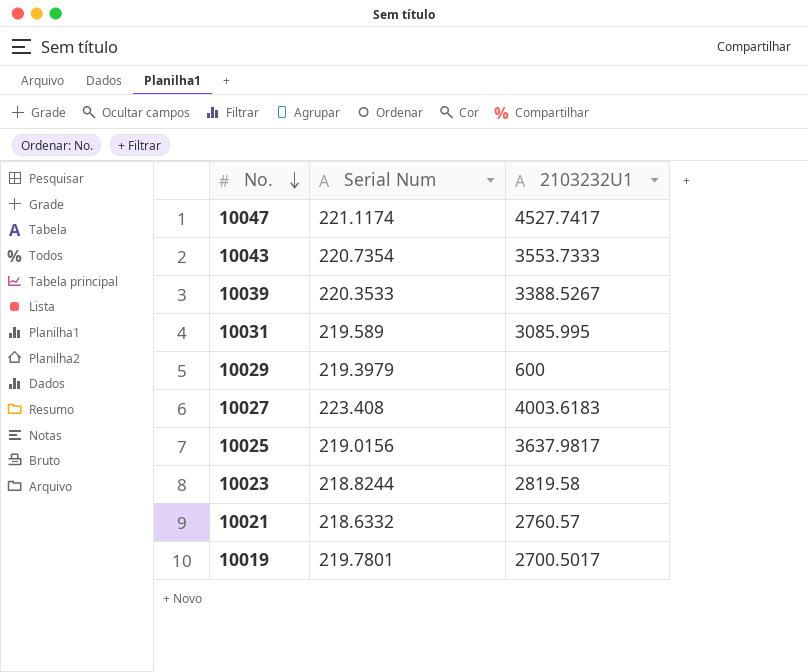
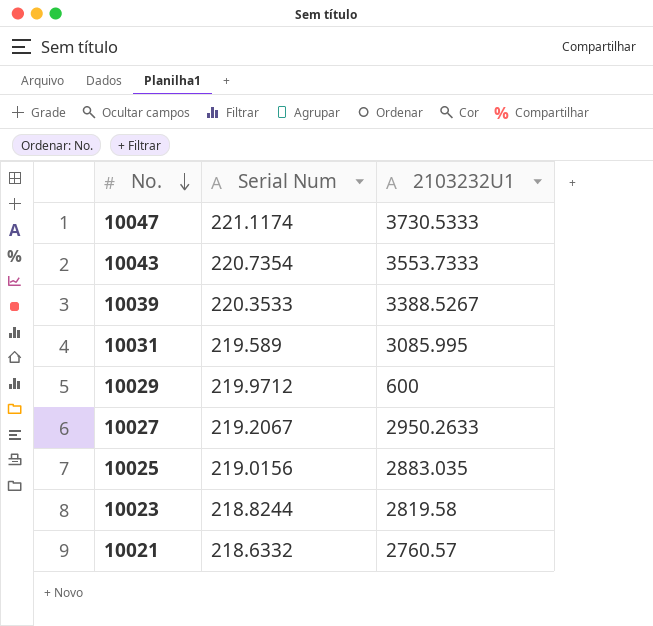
row 10019: 219.7801 | 2700.5017 -> none
10047 | 2103232U1: 4527.7417 -> 3730.5333
10029 | Serial Num: 219.3979 -> 219.9712
10027 | Serial Num: 223.408 -> 219.2067
10027 | 2103232U1: 4003.6183 -> 2950.2633
10025 | 2103232U1: 3637.9817 -> 2883.035

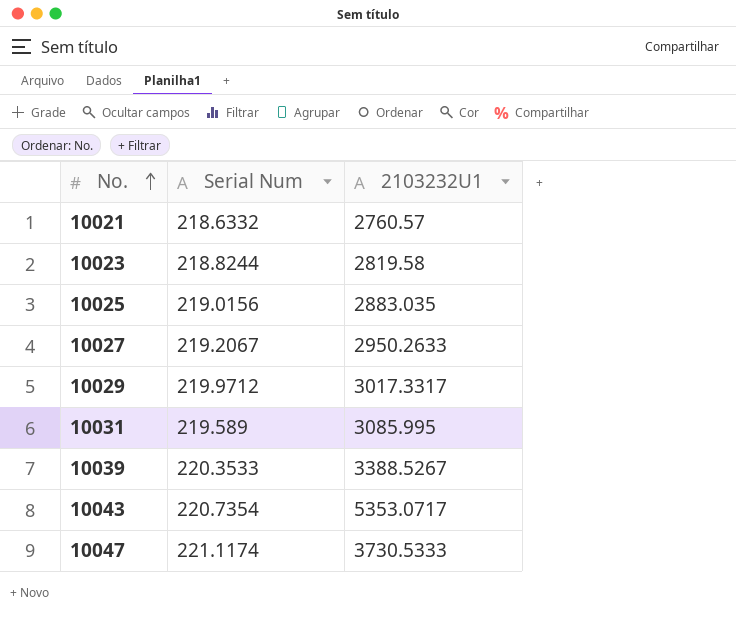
row order: No. descending -> No. ascending
10029 | 2103232U1: 600 -> 3017.3317
10043 | 2103232U1: 3553.7333 -> 5353.0717

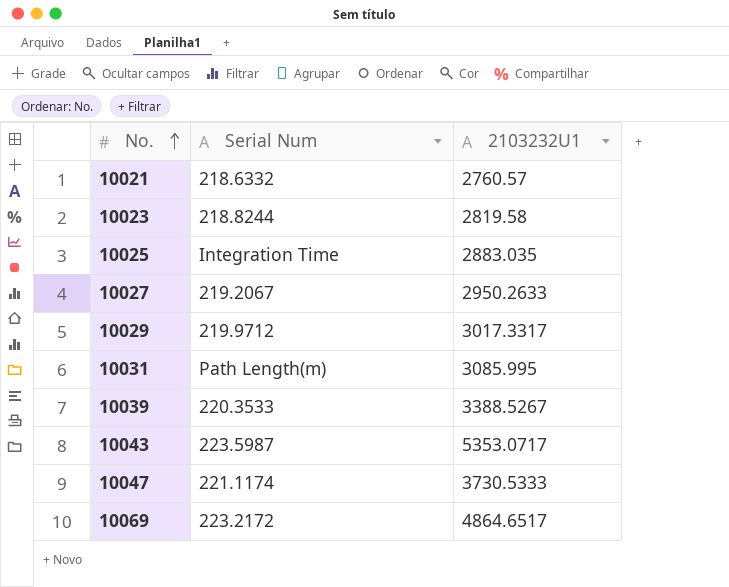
10025 | Serial Num: 219.0156 -> Integration Time
10031 | Serial Num: 219.589 -> Path Length(m)
10043 | Serial Num: 220.7354 -> 223.5987
row 10069: none -> 223.2172 | 4864.6517

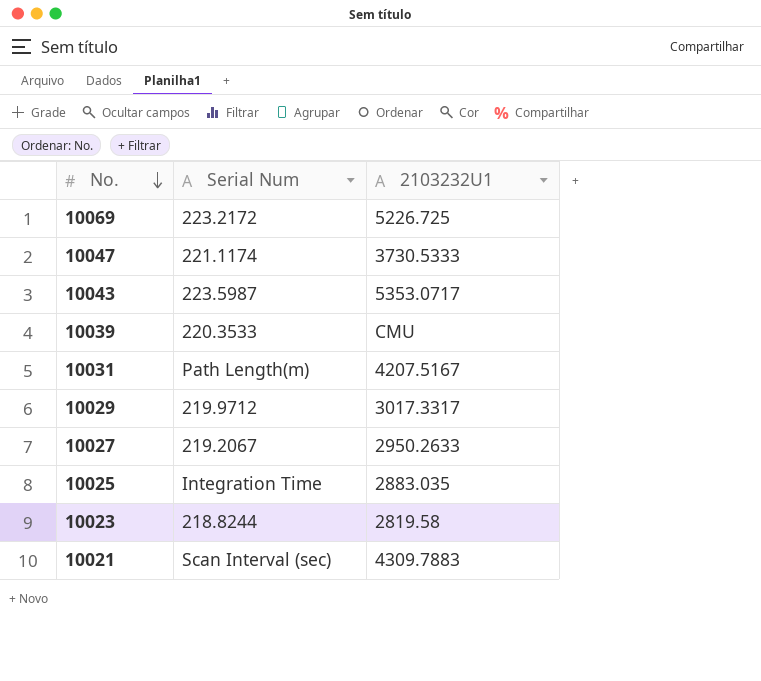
row order: No. ascending -> No. descending
10069 | 2103232U1: 4864.6517 -> 5226.725
10039 | 2103232U1: 3388.5267 -> CMU
10031 | 2103232U1: 3085.995 -> 4207.5167
10021 | Serial Num: 218.6332 -> Scan Interval (sec)
10021 | 2103232U1: 2760.57 -> 4309.7883

